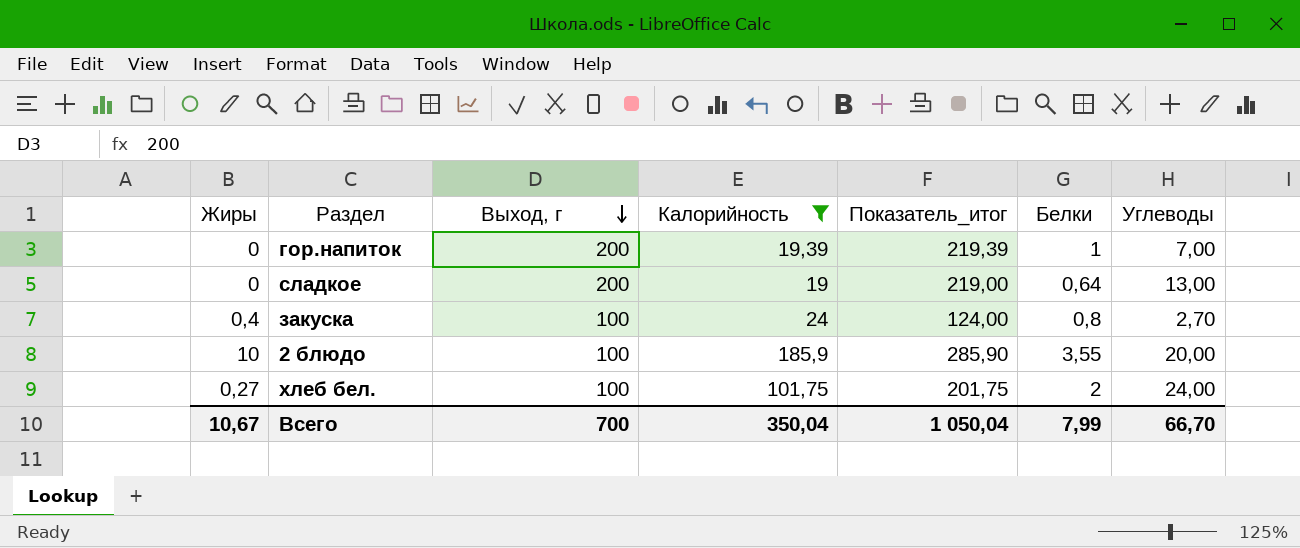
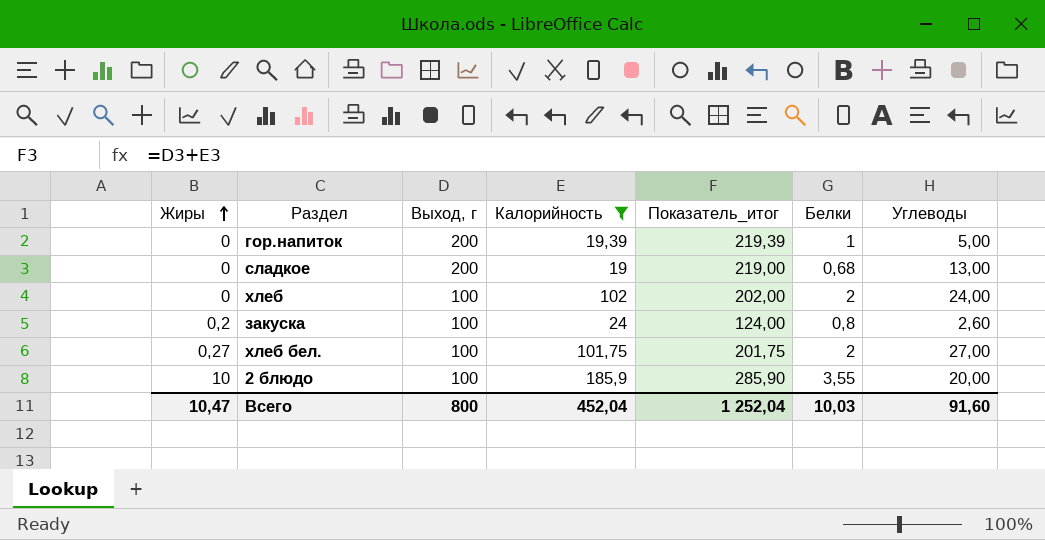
row order: Выход, г descending -> Жиры ascending
гор.напиток | Углеводы: 7,00 -> 5,00
сладкое | Белки: 0,64 -> 0,68
row хлеб: none -> 0 | 100 | 102 | 202,00 | 2 | 24,00
закуска | Жиры: 0,4 -> 0,2
закуска | Углеводы: 2,70 -> 2,60
хлеб бел. | Углеводы: 24,00 -> 27,00
Всего | Жиры: 10,67 -> 10,47
Всего | Выход, г: 700 -> 800
Всего | Калорийность: 350,04 -> 452,04
Всего | Показатель_итог: 1 050,04 -> 1 252,04
Всего | Белки: 7,99 -> 10,03
Всего | Углеводы: 66,70 -> 91,60

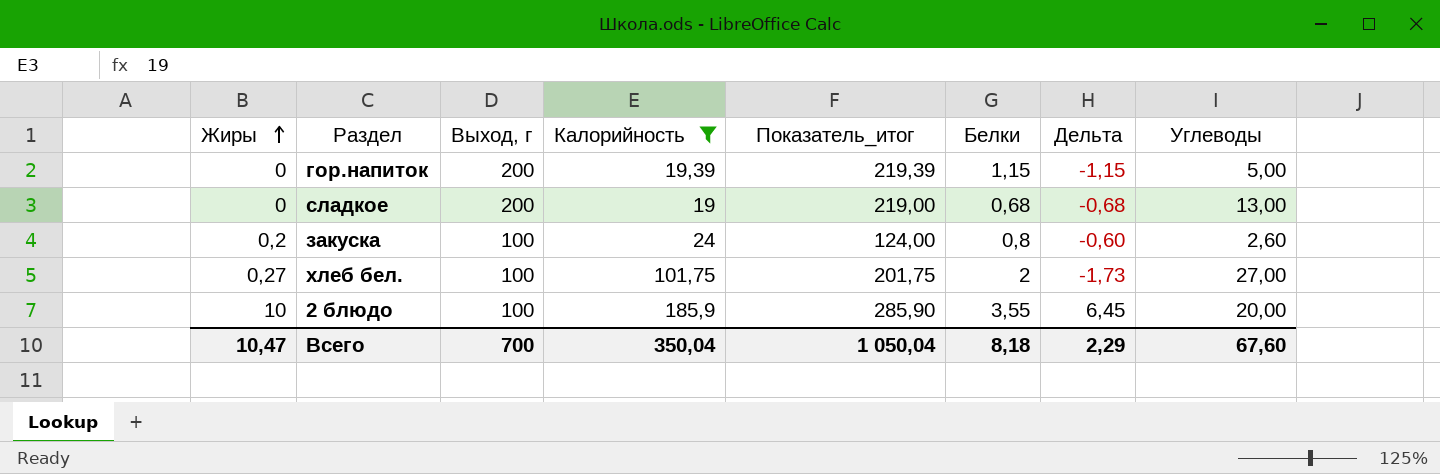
column Дельта | formula: none -> [Жиры] - [Белки]
row хлеб: 0 | 100 | 102 | 202,00 | 2 | 24,00 -> none
гор.напиток | Белки: 1 -> 1,15
Всего | Выход, г: 800 -> 700
Всего | Калорийность: 452,04 -> 350,04
Всего | Показатель_итог: 1 252,04 -> 1 050,04
Всего | Белки: 10,03 -> 8,18
Всего | Углеводы: 91,60 -> 67,60

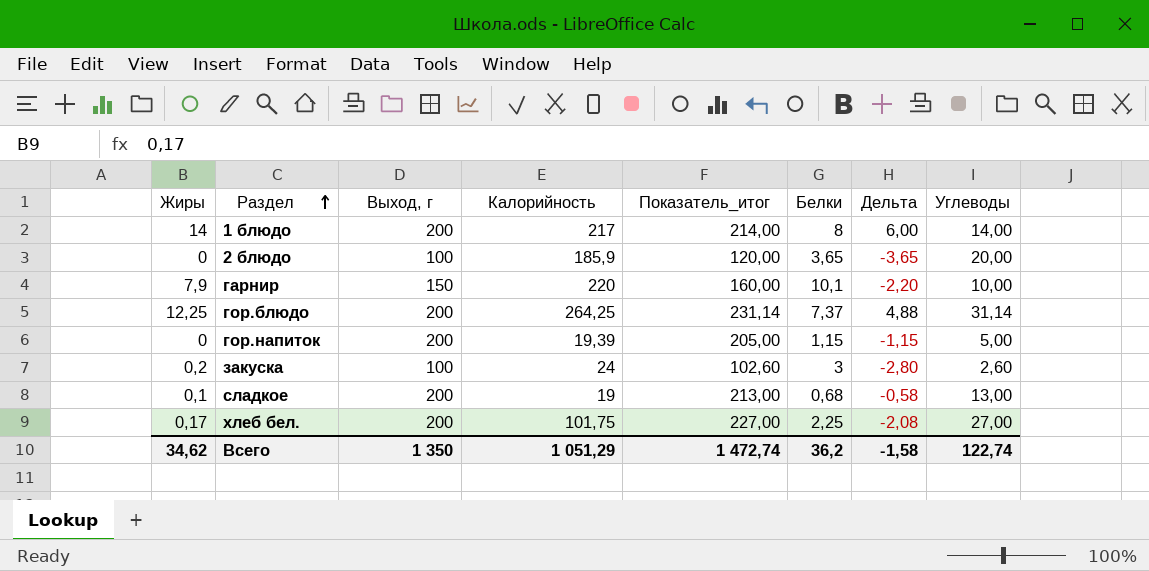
filter: Калорийность <= 185,9 -> none
row order: Жиры ascending -> Раздел ascending
column Показатель_итог | formula: [Выход, г] + [Калорийность] -> [Выход, г] + [Углеводы]
2 блюдо | Жиры: 10 -> 0
2 блюдо | Белки: 3,55 -> 3,65
2 блюдо | Дельта: 6,45 -> -3,65
закуска | Белки: 0,8 -> 3
закуска | Дельта: -0,60 -> -2,80
сладкое | Жиры: 0 -> 0,1
сладкое | Дельта: -0,68 -> -0,58
хлеб бел. | Жиры: 0,27 -> 0,17
хлеб бел. | Выход, г: 100 -> 200
хлеб бел. | Белки: 2 -> 2,25
хлеб бел. | Дельта: -1,73 -> -2,08
Всего | Жиры: 10,47 -> 34,62
Всего | Выход, г: 700 -> 1 350
Всего | Калорийность: 350,04 -> 1 051,29
Всего | Показатель_итог: 1 050,04 -> 1 472,74
Всего | Белки: 8,18 -> 36,2
Всего | Дельта: 2,29 -> -1,58
Всего | Углеводы: 67,60 -> 122,74

